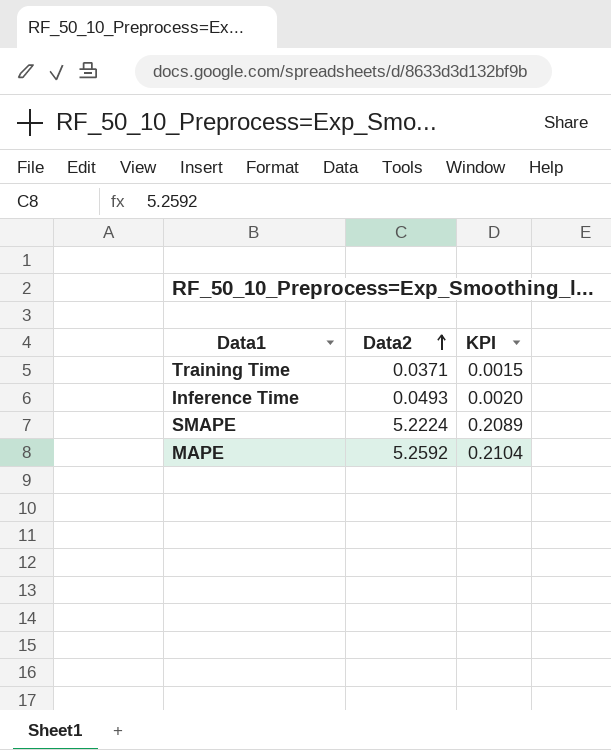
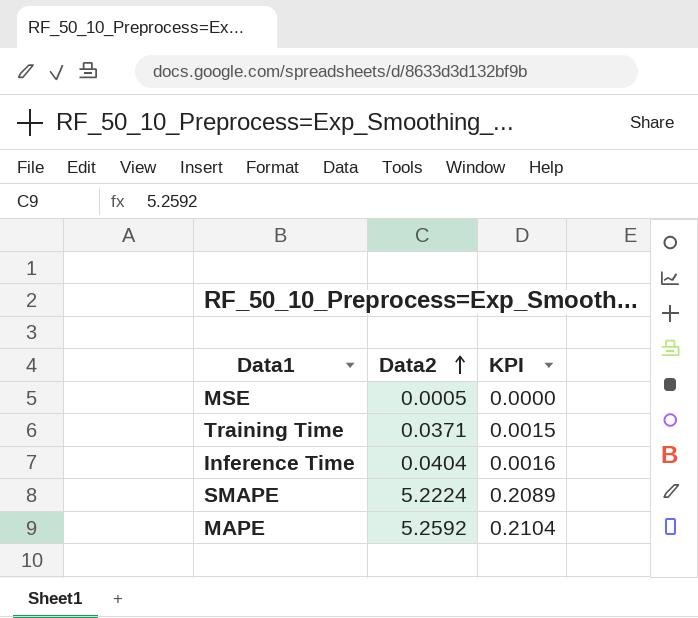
row MSE: none -> 0.0005 | 0.0000
Inference Time | Data2: 0.0493 -> 0.0404
Inference Time | KPI: 0.0020 -> 0.0016

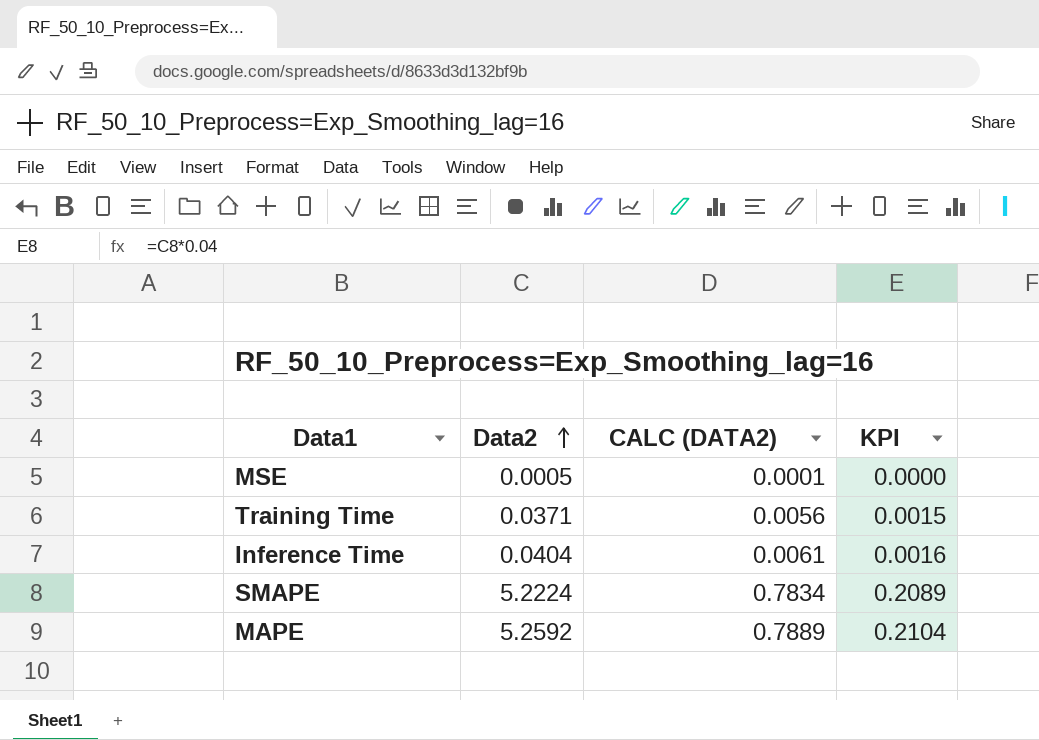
column CALC (DATA2) | formula: none -> [Data2] * 0.15

